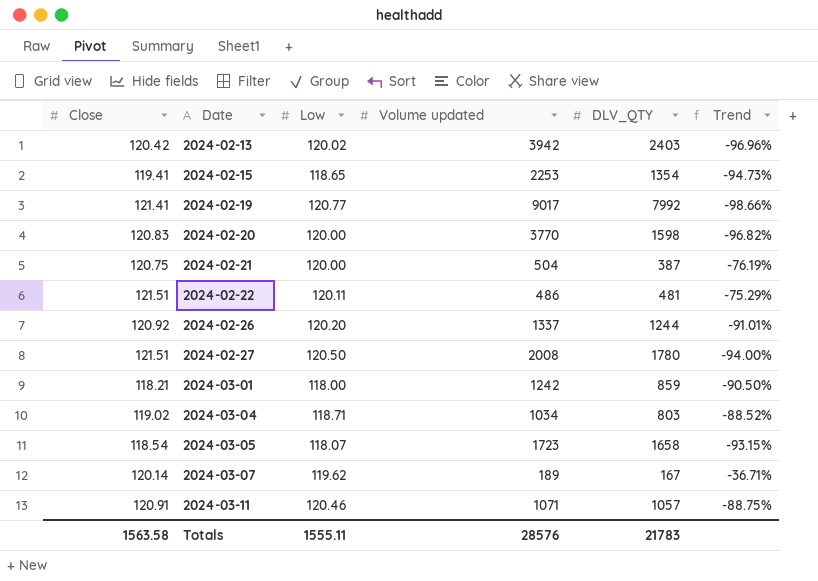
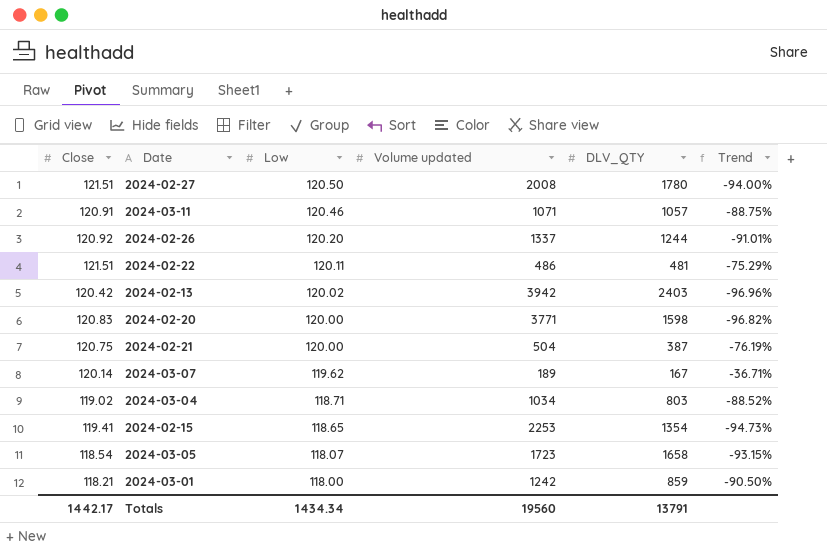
row order: Date ascending -> Low descending
row 2024-02-19: 121.41 | 120.77 | 9017 | 7992 | -98.66% -> none
2024-02-20 | Volume updated: 3770 -> 3771
Totals | Close: 1563.58 -> 1442.17
Totals | Low: 1555.11 -> 1434.34
Totals | Volume updated: 28576 -> 19560
Totals | DLV_QTY: 21783 -> 13791

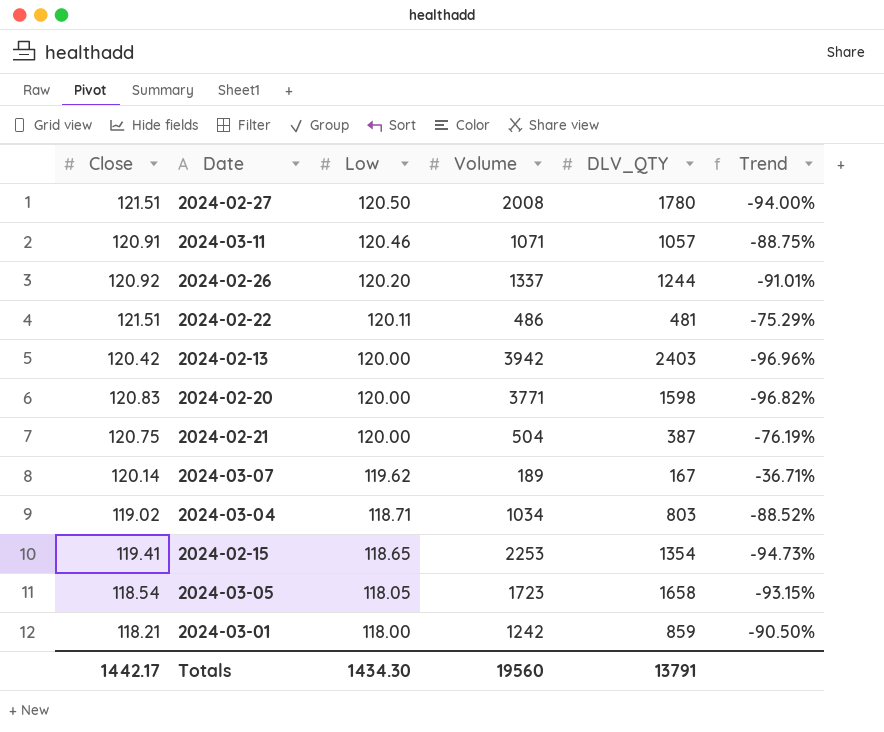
column name: Volume updated -> Volume
2024-02-13 | Low: 120.02 -> 120.00
2024-03-05 | Low: 118.07 -> 118.05
Totals | Low: 1434.34 -> 1434.30

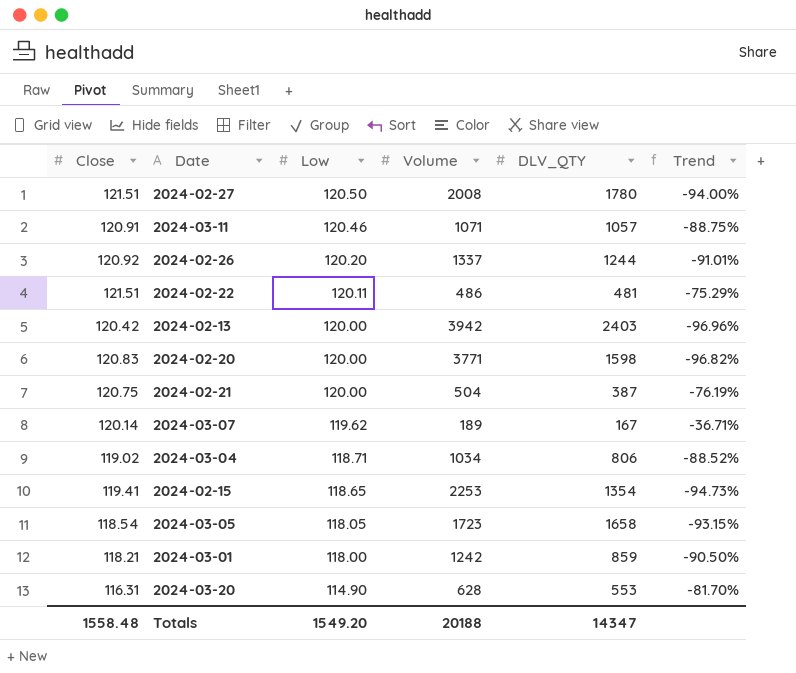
2024-03-04 | DLV_QTY: 803 -> 806
row 2024-03-20: none -> 116.31 | 114.90 | 628 | 553 | -81.70%
Totals | Close: 1442.17 -> 1558.48
Totals | Low: 1434.30 -> 1549.20
Totals | Volume: 19560 -> 20188
Totals | DLV_QTY: 13791 -> 14347

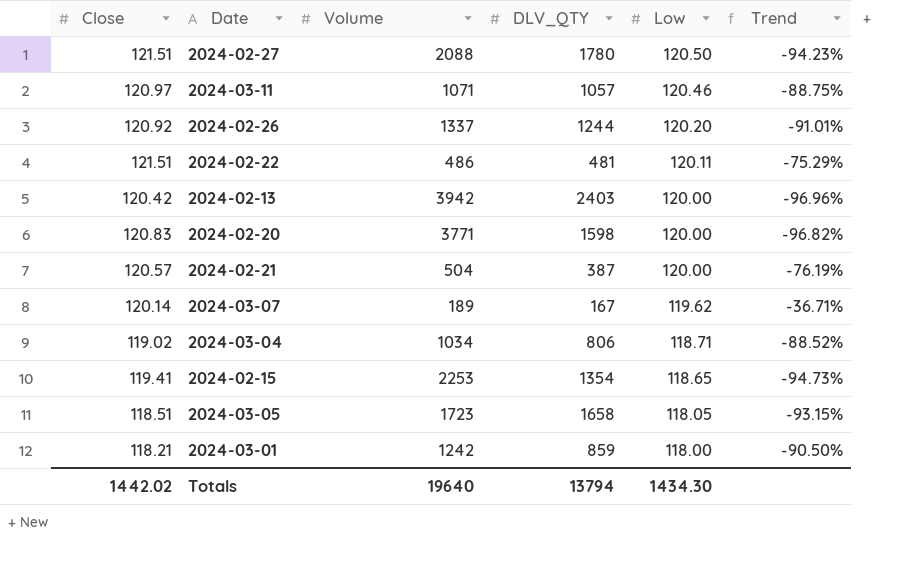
column Low | position: 3 -> 5
row 2024-03-20: 116.31 | 114.90 | 628 | 553 | -81.70% -> none
2024-02-27 | Volume: 2008 -> 2088
2024-02-27 | Trend: -94.00% -> -94.23%
2024-03-11 | Close: 120.91 -> 120.97
2024-02-21 | Close: 120.75 -> 120.57
2024-03-05 | Close: 118.54 -> 118.51
Totals | Close: 1558.48 -> 1442.02
Totals | Volume: 20188 -> 19640
Totals | DLV_QTY: 14347 -> 13794
Totals | Low: 1549.20 -> 1434.30

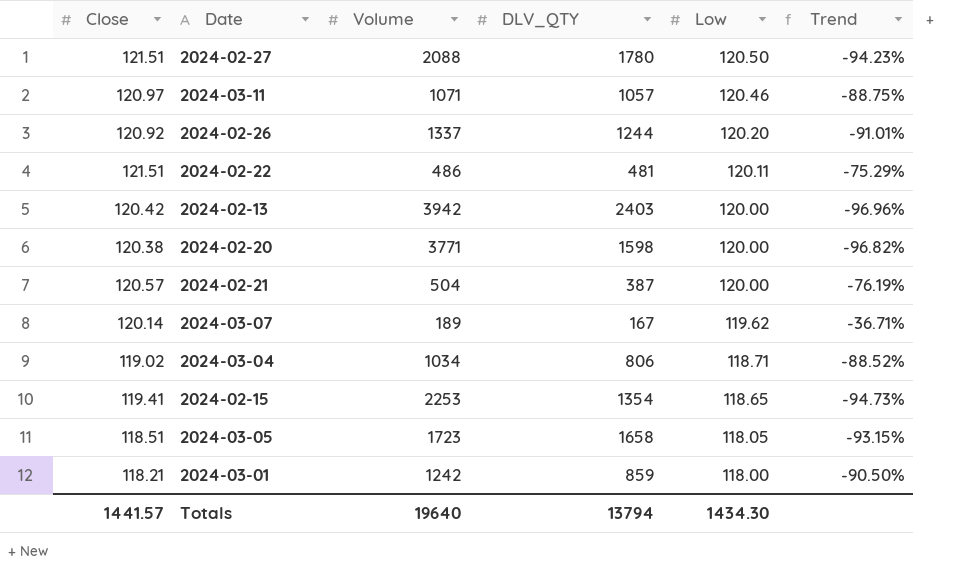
2024-02-20 | Close: 120.83 -> 120.38
Totals | Close: 1442.02 -> 1441.57

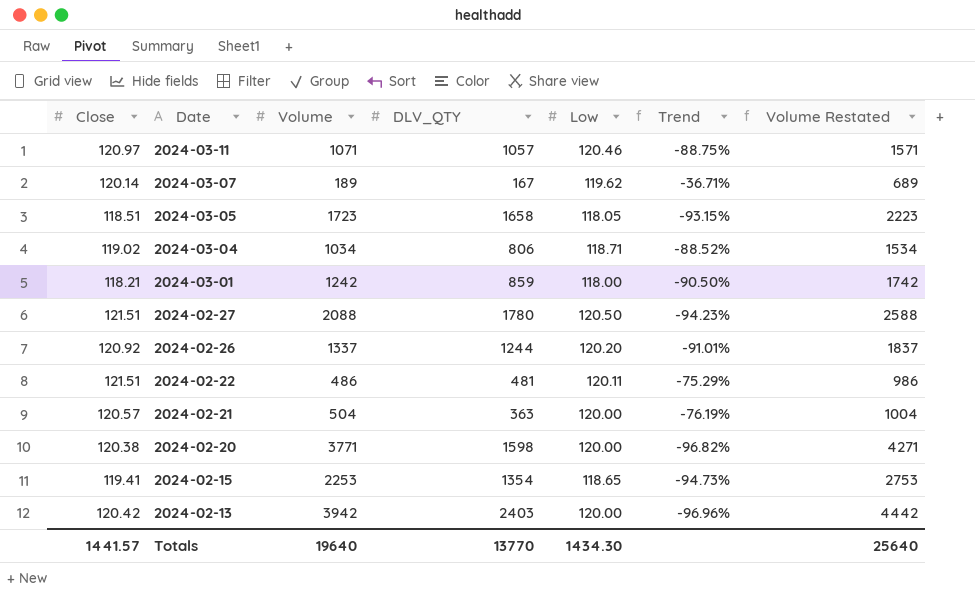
row order: Low descending -> Date descending
column Volume Restated | formula: none -> [Volume] + 500
2024-02-21 | DLV_QTY: 387 -> 363
Totals | DLV_QTY: 13794 -> 13770

